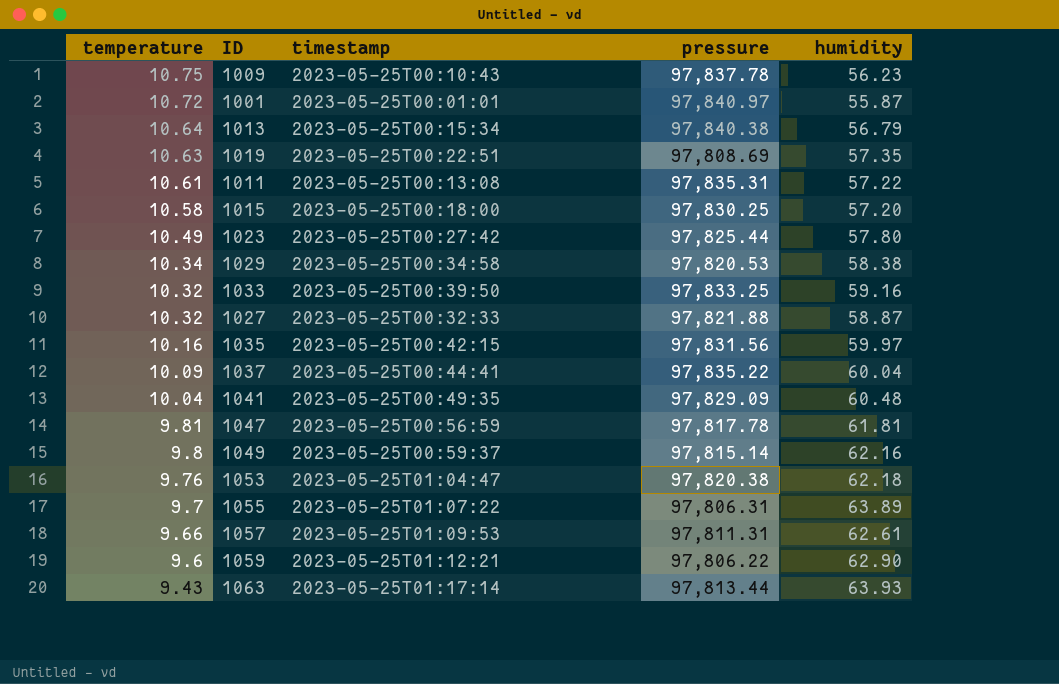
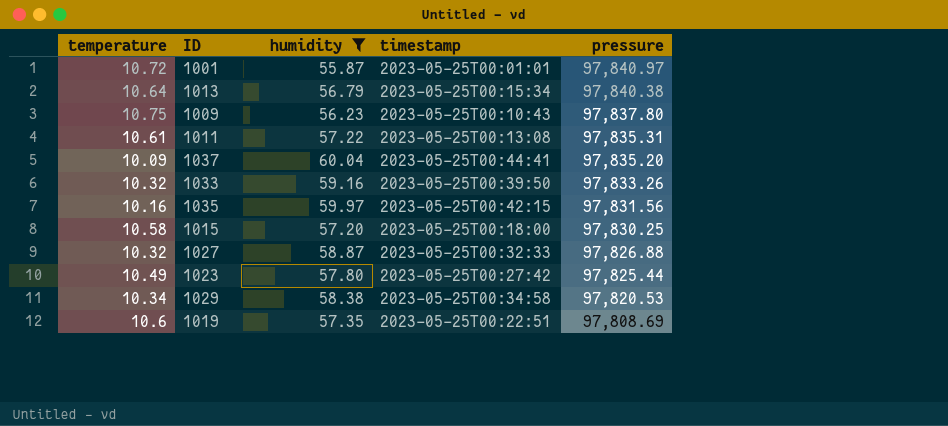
filter: none -> humidity <= 60.04
row order: temperature descending -> pressure descending
column humidity | position: 5 -> 3
1009 | pressure: 97,837.78 -> 97,837.80
1037 | pressure: 97,835.22 -> 97,835.20
1033 | pressure: 97,833.25 -> 97,833.26
1027 | pressure: 97,821.88 -> 97,826.88
1019 | temperature: 10.63 -> 10.6

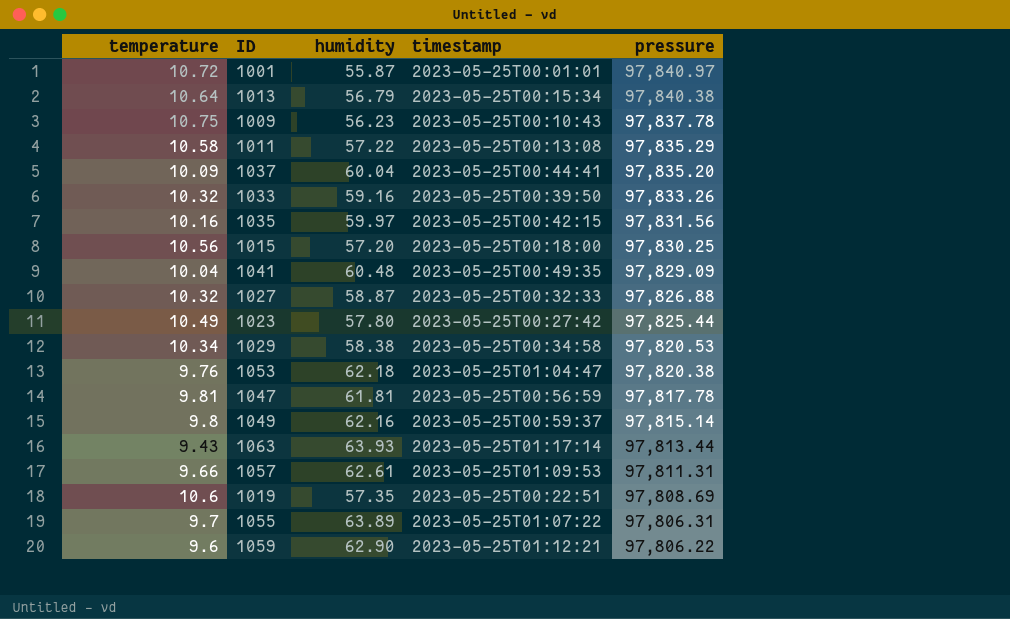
filter: humidity <= 60.04 -> none
1009 | pressure: 97,837.80 -> 97,837.78
1011 | temperature: 10.61 -> 10.58
1011 | pressure: 97,835.31 -> 97,835.29
1015 | temperature: 10.58 -> 10.56

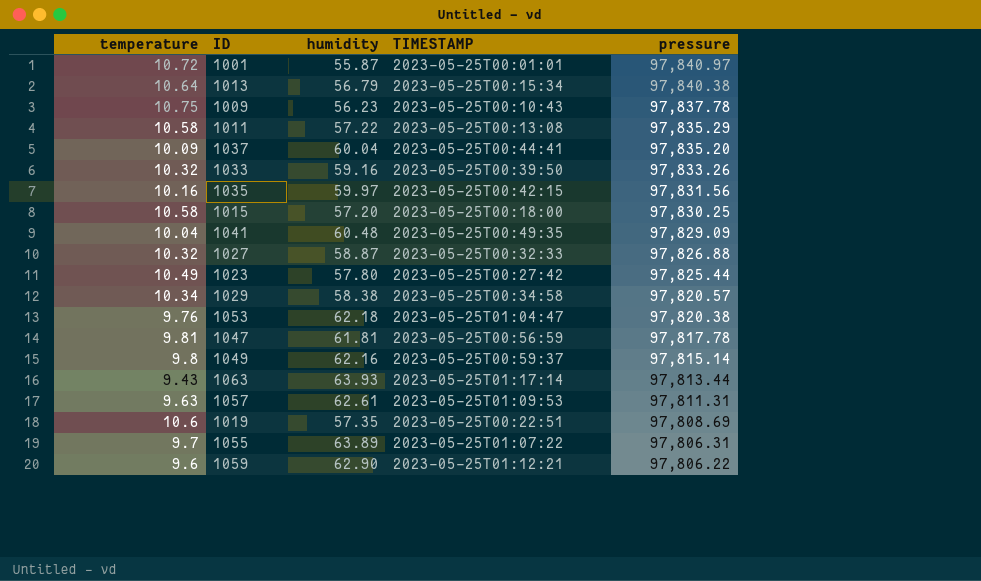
column name: timestamp -> TIMESTAMP
1015 | temperature: 10.56 -> 10.58
1029 | pressure: 97,820.53 -> 97,820.57
1057 | temperature: 9.66 -> 9.63

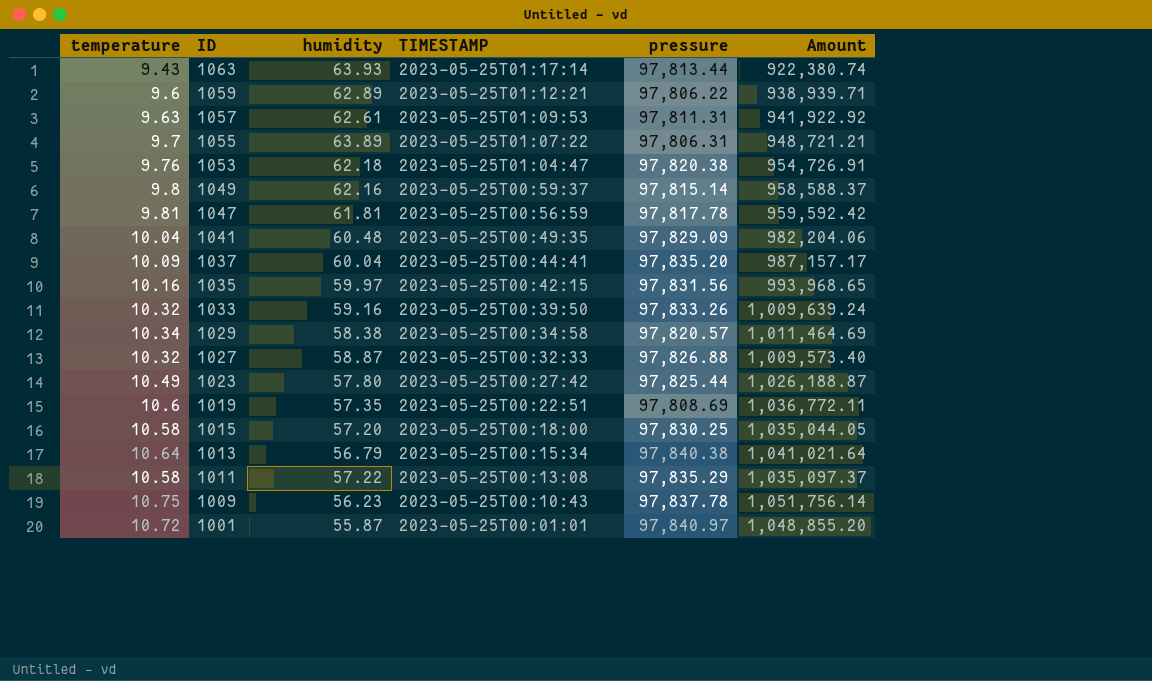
row order: pressure descending -> ID descending
column Amount | formula: none -> [temperature] * [pressure]
1059 | humidity: 62.90 -> 62.89

